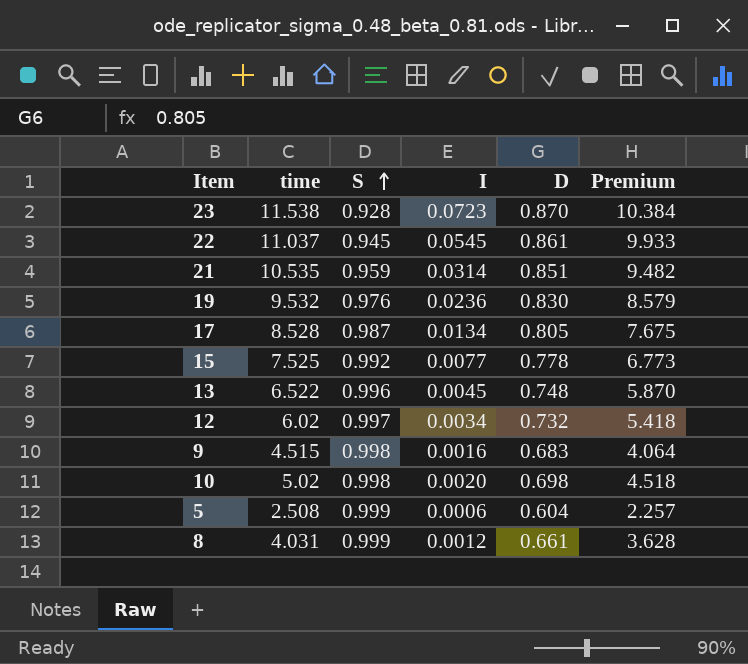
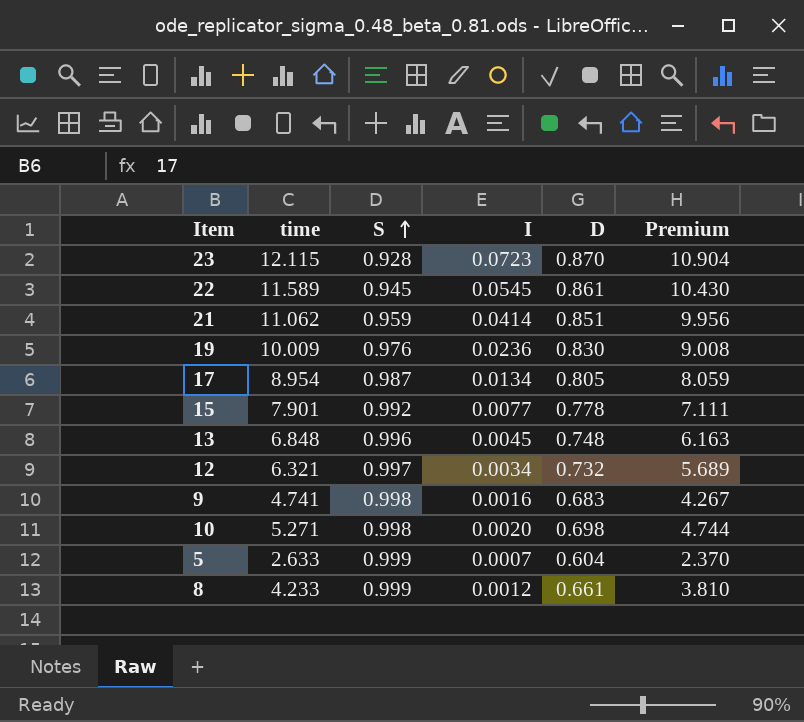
23 | time: 11.538 -> 12.115
23 | Premium: 10.384 -> 10.904
22 | time: 11.037 -> 11.589
22 | Premium: 9.933 -> 10.430
21 | time: 10.535 -> 11.062
21 | I: 0.0314 -> 0.0414
21 | Premium: 9.482 -> 9.956
19 | time: 9.532 -> 10.009
19 | Premium: 8.579 -> 9.008
17 | time: 8.528 -> 8.954
17 | Premium: 7.675 -> 8.059
15 | time: 7.525 -> 7.901
15 | Premium: 6.773 -> 7.111
13 | time: 6.522 -> 6.848
13 | Premium: 5.870 -> 6.163
12 | time: 6.02 -> 6.321
12 | Premium: 5.418 -> 5.689
9 | time: 4.515 -> 4.741
9 | Premium: 4.064 -> 4.267
10 | time: 5.02 -> 5.271
10 | Premium: 4.518 -> 4.744
5 | time: 2.508 -> 2.633
5 | I: 0.0006 -> 0.0007
5 | Premium: 2.257 -> 2.370
8 | time: 4.031 -> 4.233
8 | Premium: 3.628 -> 3.810

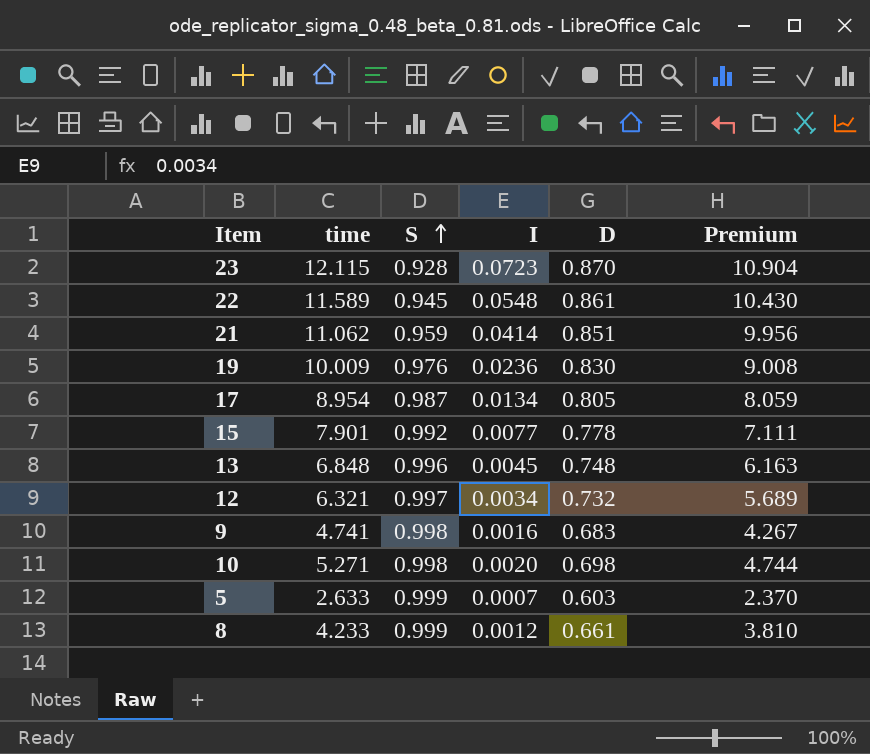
22 | I: 0.0545 -> 0.0548
5 | D: 0.604 -> 0.603

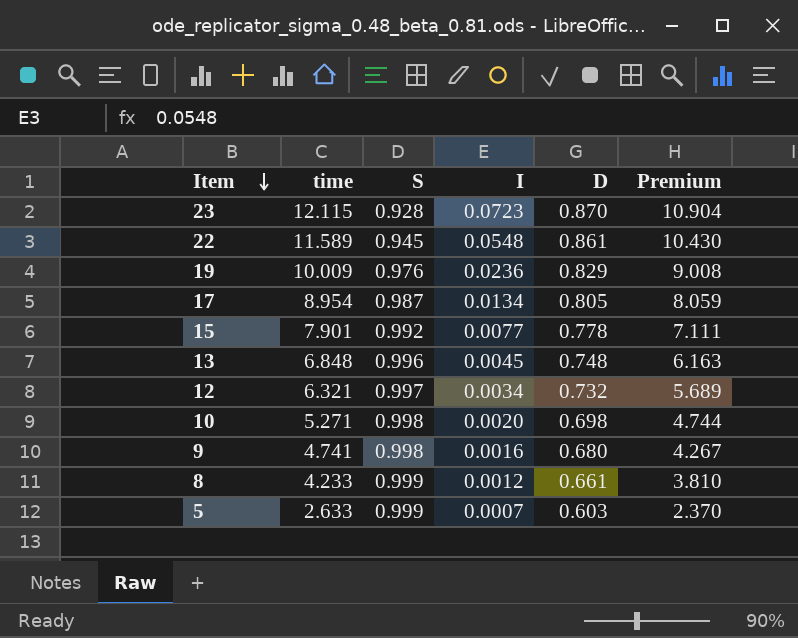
row order: S ascending -> Item descending
row 21: 11.062 | 0.959 | 0.0414 | 0.851 | 9.956 -> none
19 | D: 0.830 -> 0.829
9 | D: 0.683 -> 0.680

